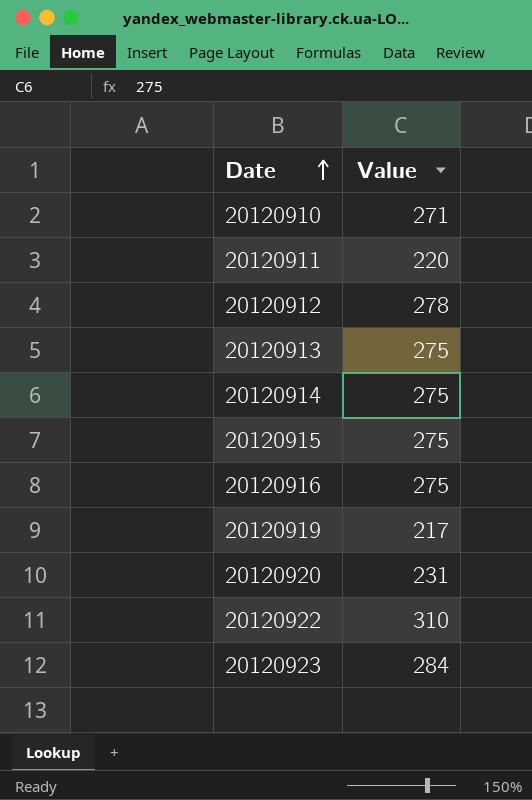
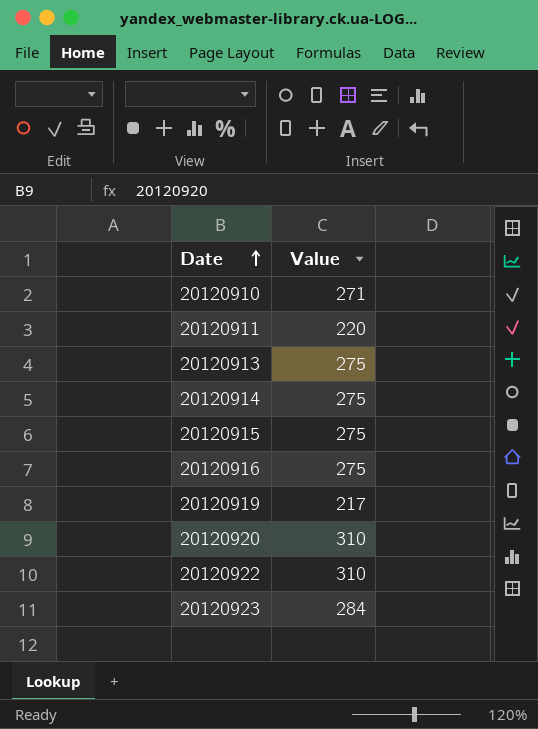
row 20120912: 278 -> none
20120920 | Value: 231 -> 310

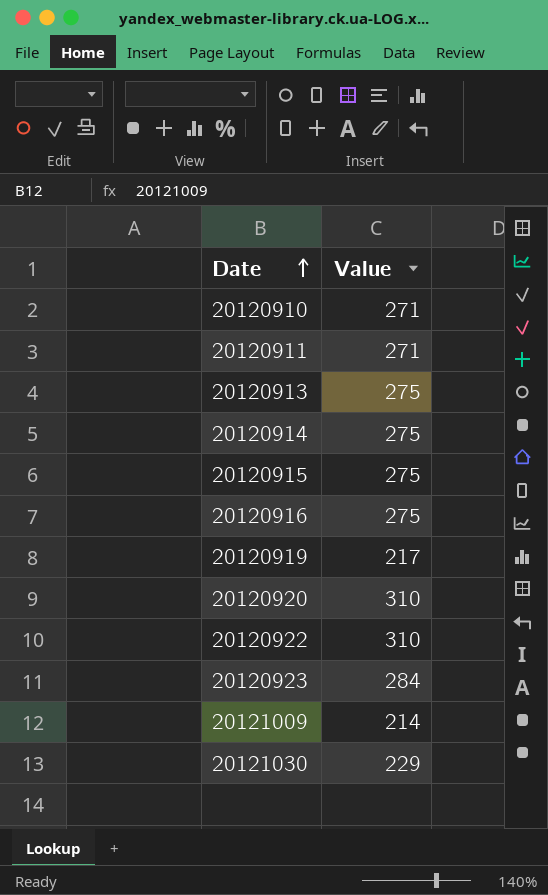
20120911 | Value: 220 -> 271
row 20121009: none -> 214
row 20121030: none -> 229

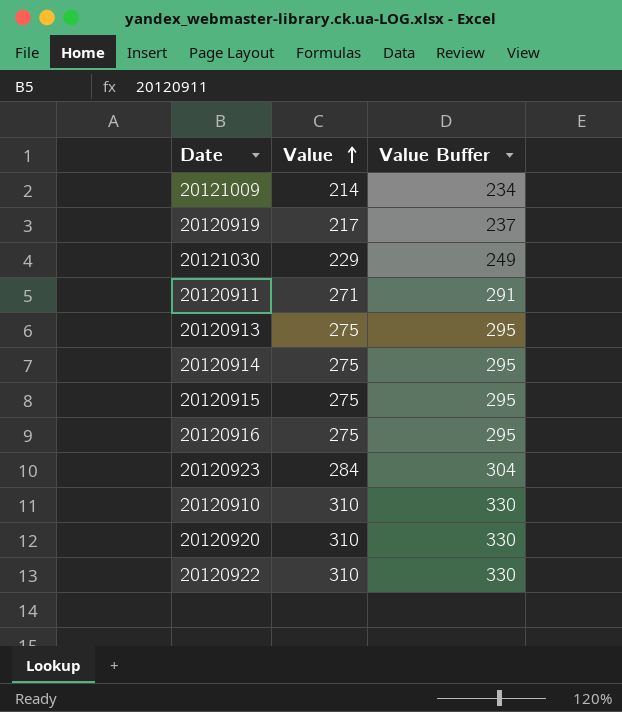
row order: Date ascending -> Value ascending
column Value Buffer | formula: none -> [Value] + 20
20120910 | Value: 271 -> 310

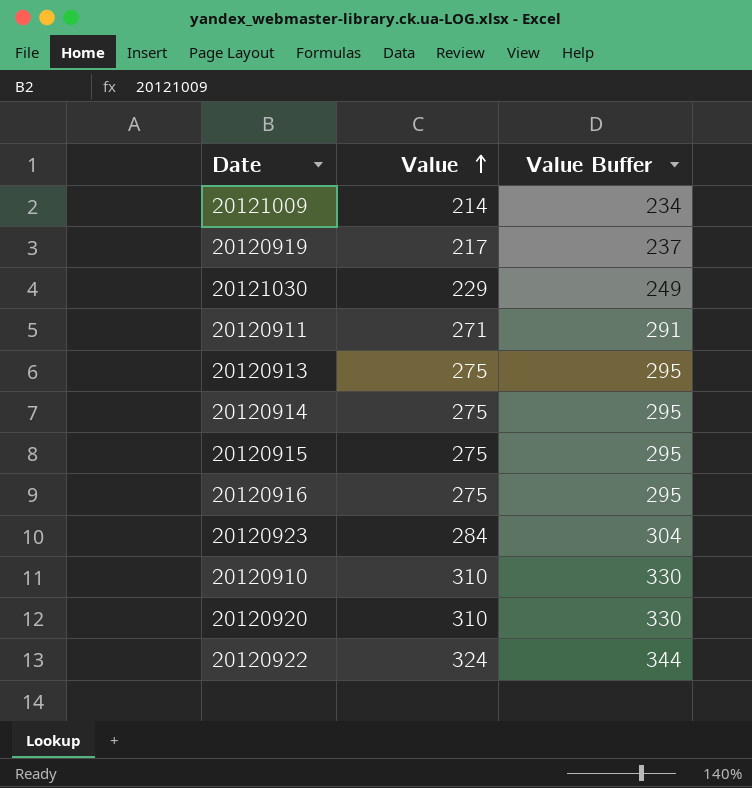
20120922 | Value: 310 -> 324
20120922 | Value Buffer: 330 -> 344

